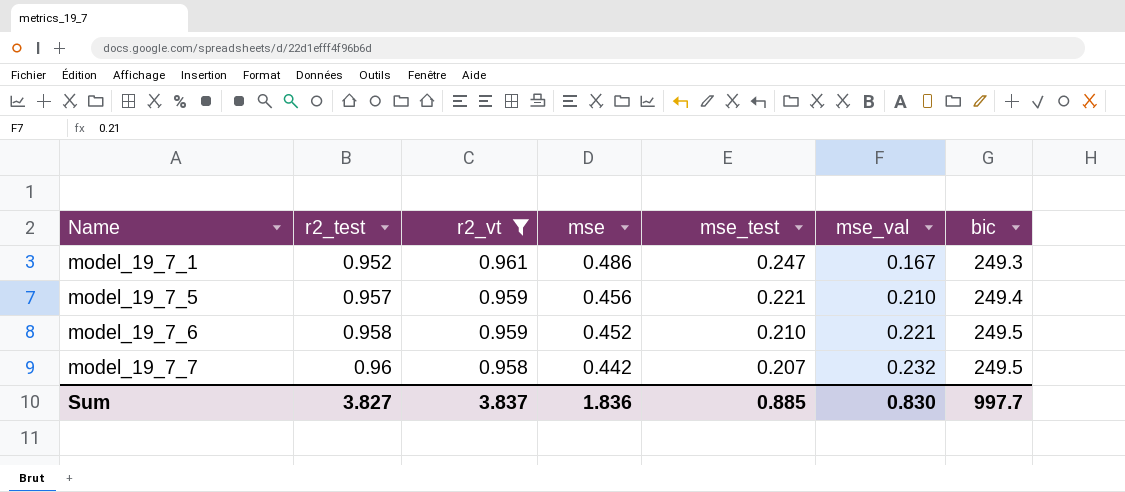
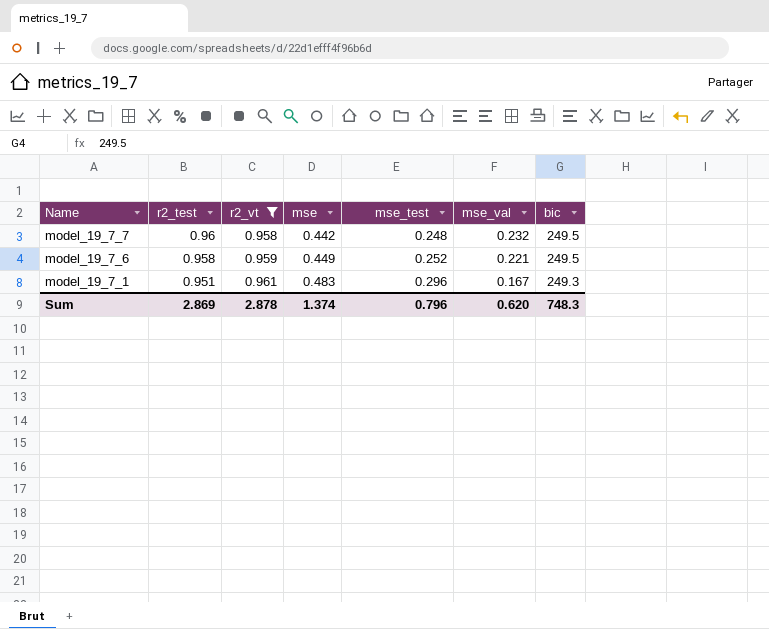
row order: Name ascending -> Name descending
row model_19_7_5: 0.957 | 0.959 | 0.456 | 0.221 | 0.210 | 249.4 -> none
model_19_7_7 | mse_test: 0.207 -> 0.248
model_19_7_6 | mse: 0.452 -> 0.449
model_19_7_6 | mse_test: 0.210 -> 0.252
model_19_7_1 | r2_test: 0.952 -> 0.951
model_19_7_1 | mse: 0.486 -> 0.483
model_19_7_1 | mse_test: 0.247 -> 0.296
Sum | r2_test: 3.827 -> 2.869
Sum | r2_vt: 3.837 -> 2.878
Sum | mse: 1.836 -> 1.374
Sum | mse_test: 0.885 -> 0.796
Sum | mse_val: 0.830 -> 0.620
Sum | bic: 997.7 -> 748.3

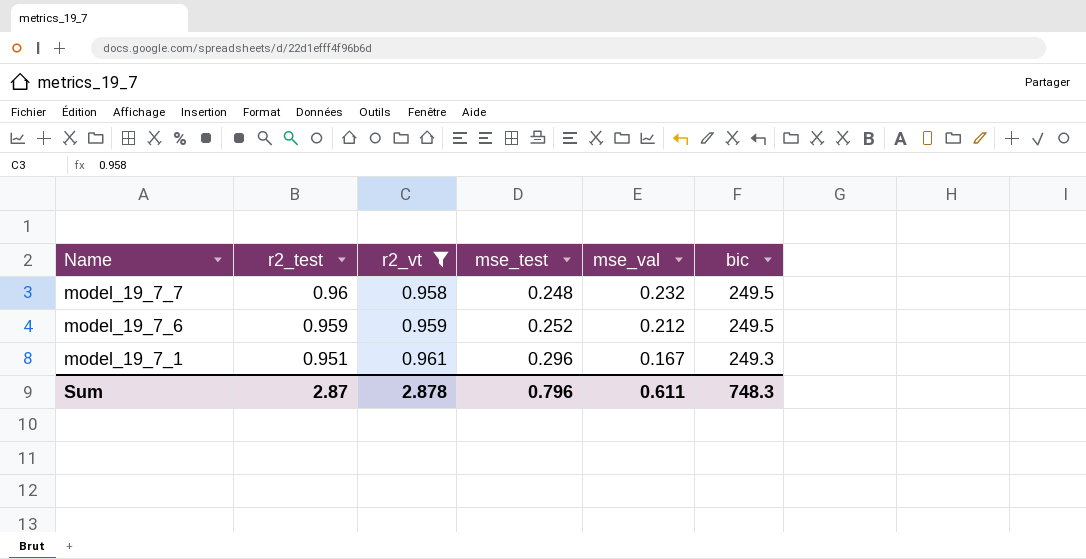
column mse | position: 4 -> none
model_19_7_6 | r2_test: 0.958 -> 0.959
model_19_7_6 | mse_val: 0.221 -> 0.212
Sum | r2_test: 2.869 -> 2.87
Sum | mse_val: 0.620 -> 0.611

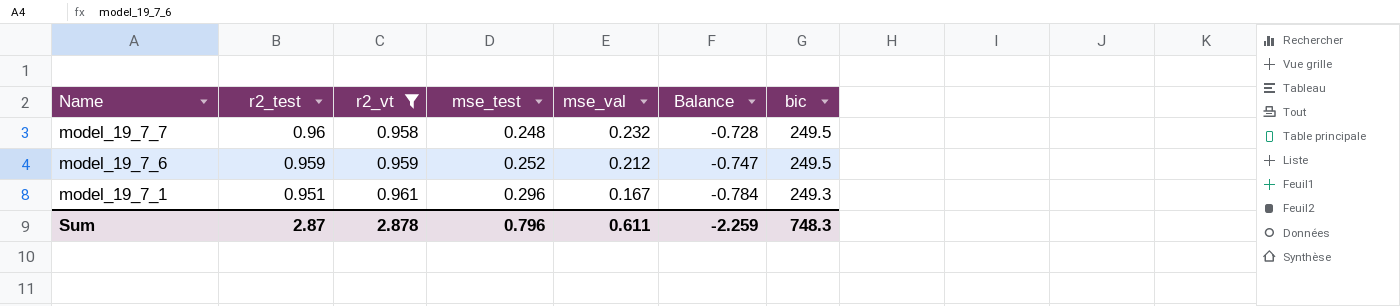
column Balance | formula: none -> [mse_val] - [r2_test]

